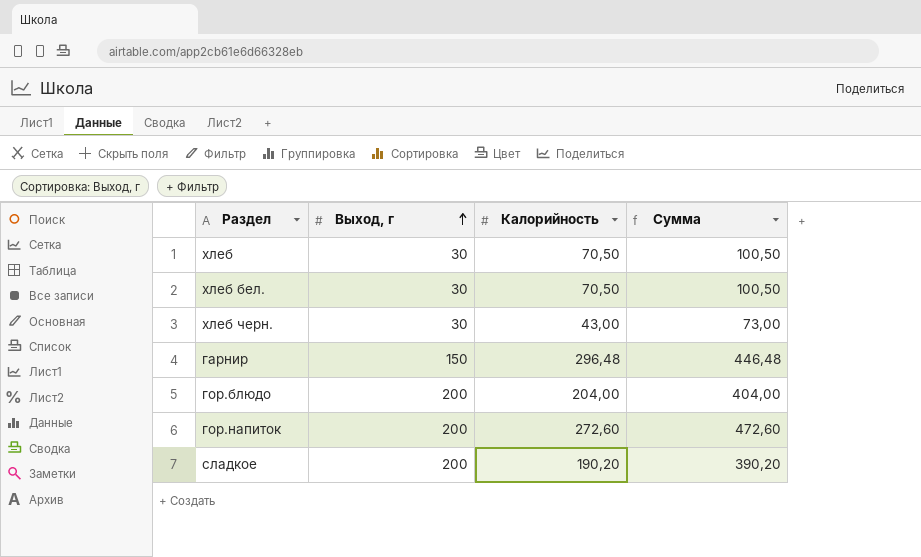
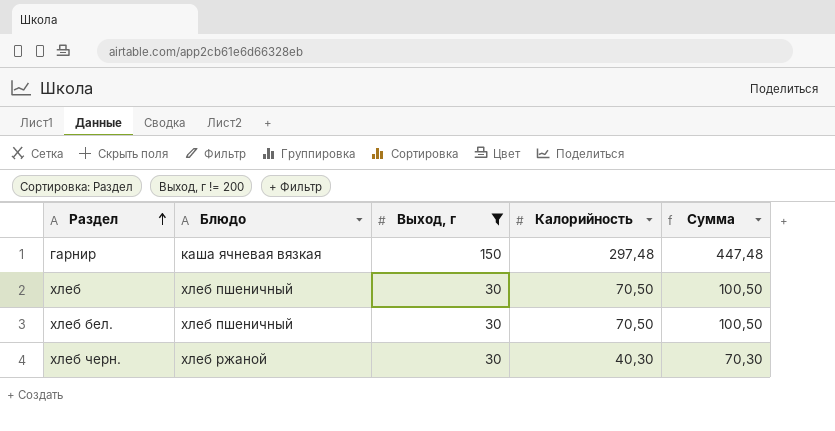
filter: none -> Выход, г != 200
row order: Выход, г ascending -> Раздел ascending
column Блюдо | position: none -> 2
гарнир | Калорийность: 296,48 -> 297,48
гарнир | Сумма: 446,48 -> 447,48
хлеб черн. | Калорийность: 43,00 -> 40,30
хлеб черн. | Сумма: 73,00 -> 70,30

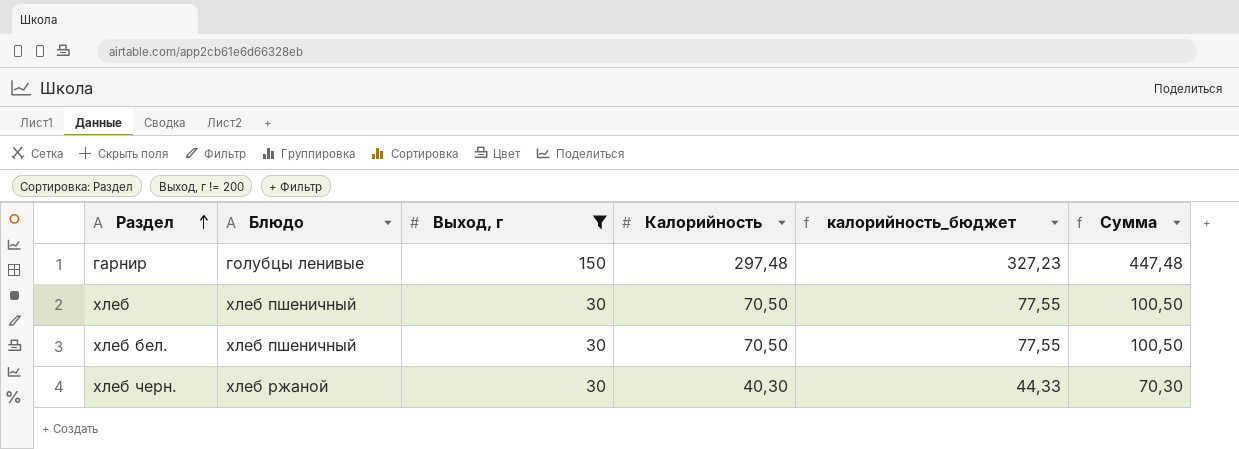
column калорийность_бюджет | formula: none -> [Калорийность] * 1,1
гарнир | Блюдо: каша ячневая вязкая -> голубцы ленивые

